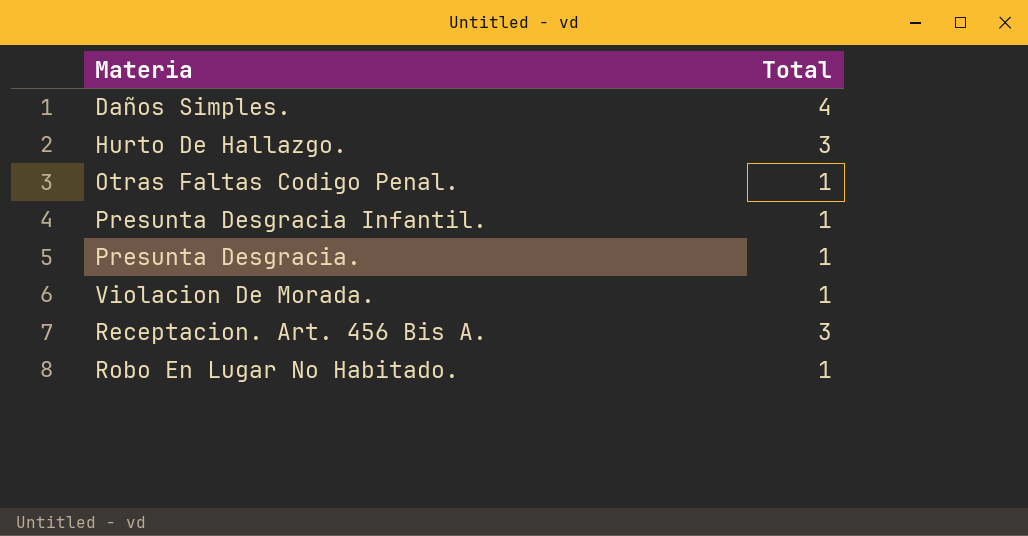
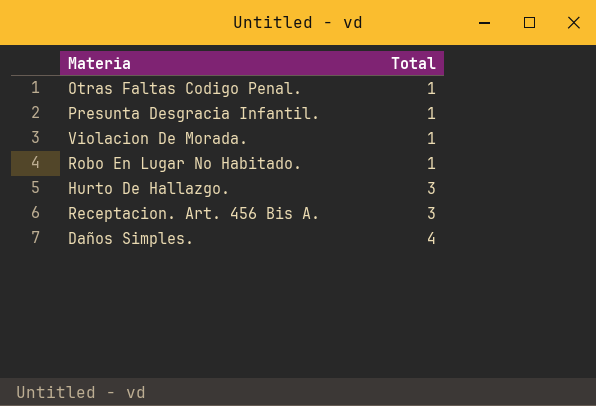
row order: none -> Total ascending
row Presunta Desgracia.: 1 -> none

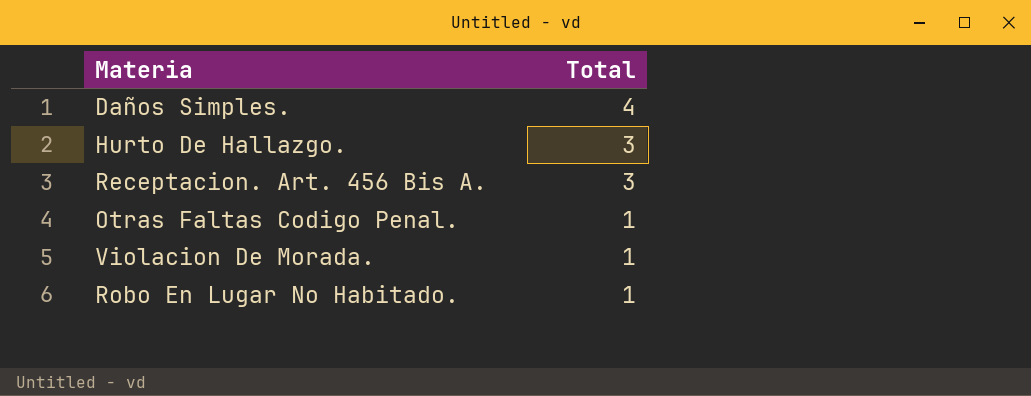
row order: Total ascending -> Total descending
row Presunta Desgracia Infantil.: 1 -> none

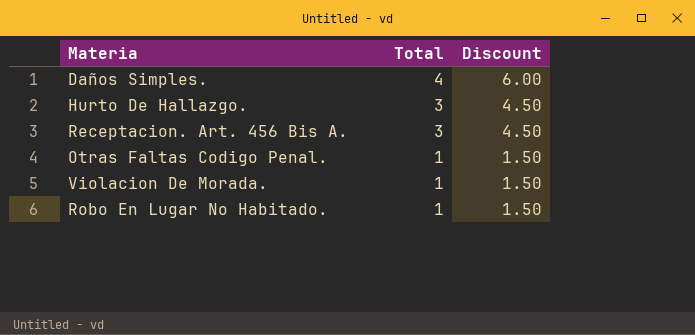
column Discount | formula: none -> [Total] * 1.5

